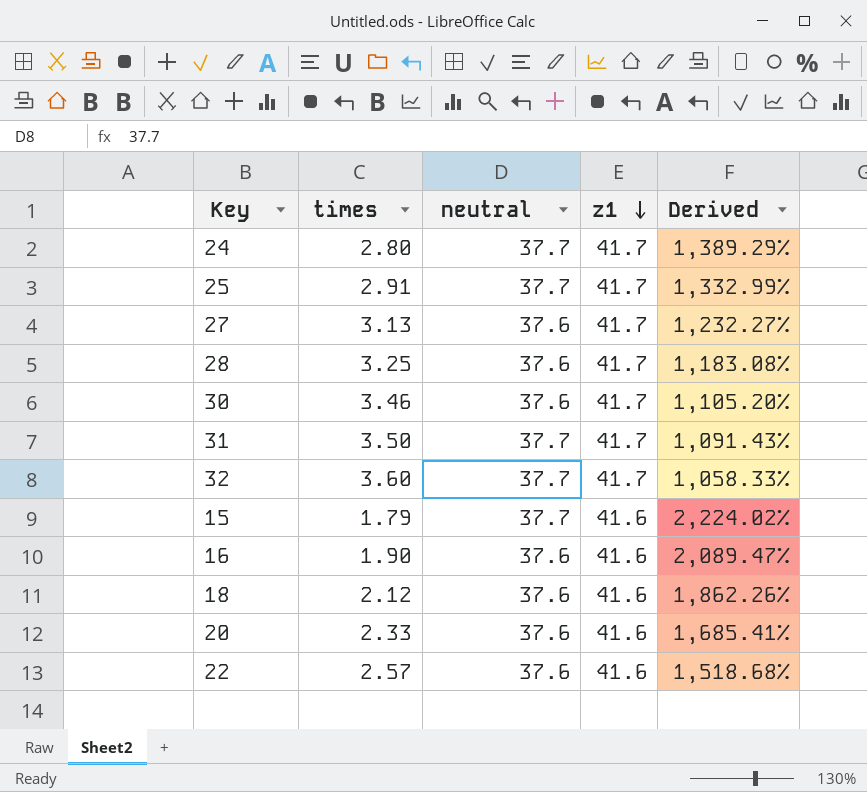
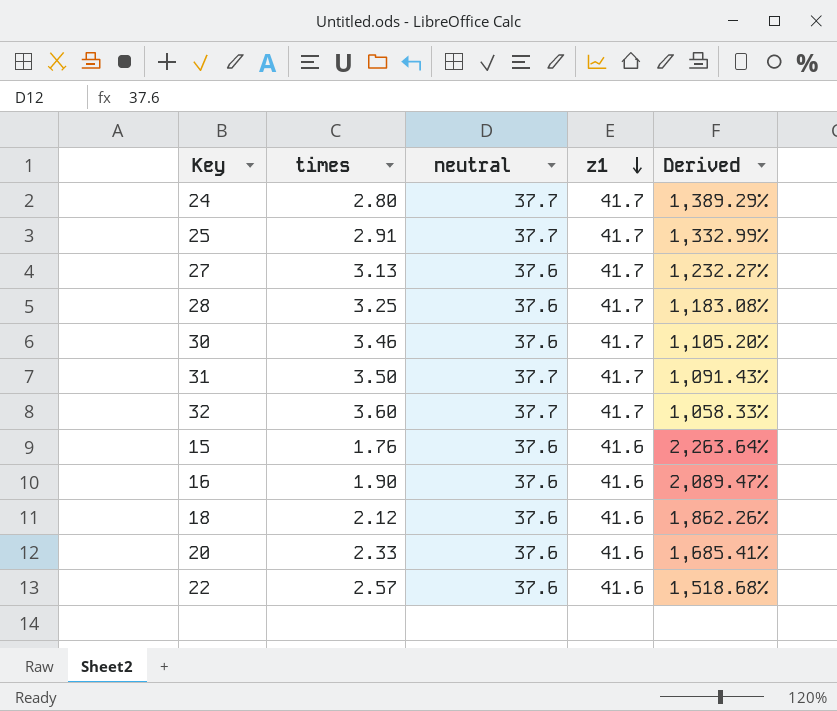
15 | times: 1.79 -> 1.76
15 | neutral: 37.7 -> 37.6
15 | Derived: 2,224.02% -> 2,263.64%

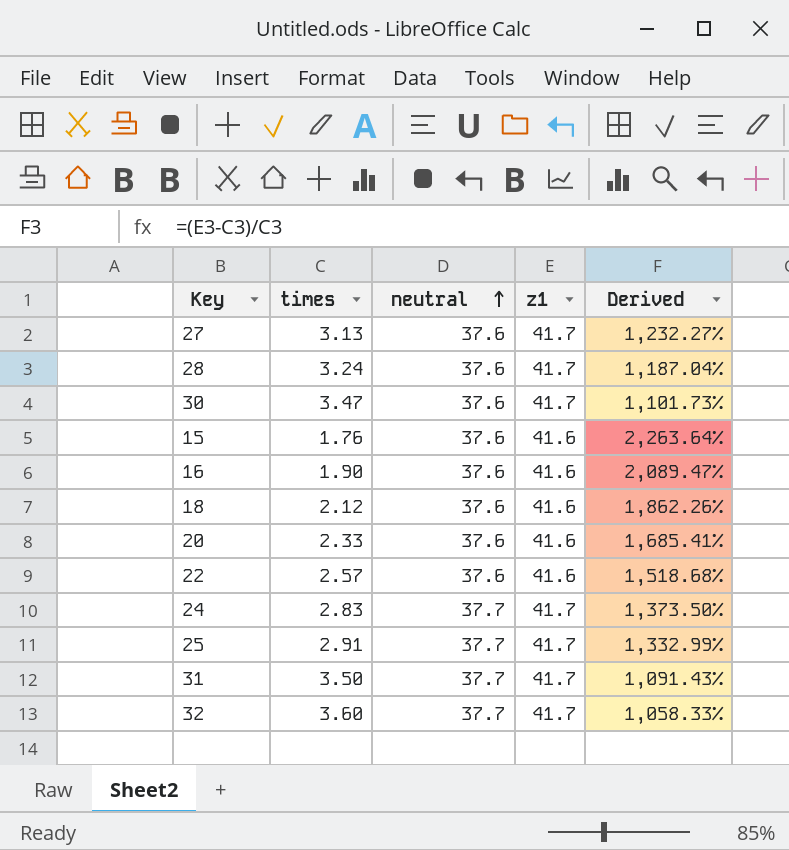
row order: z1 descending -> neutral ascending
28 | times: 3.25 -> 3.24
28 | Derived: 1,183.08% -> 1,187.04%
30 | times: 3.46 -> 3.47
30 | Derived: 1,105.20% -> 1,101.73%
24 | times: 2.80 -> 2.83
24 | Derived: 1,389.29% -> 1,373.50%

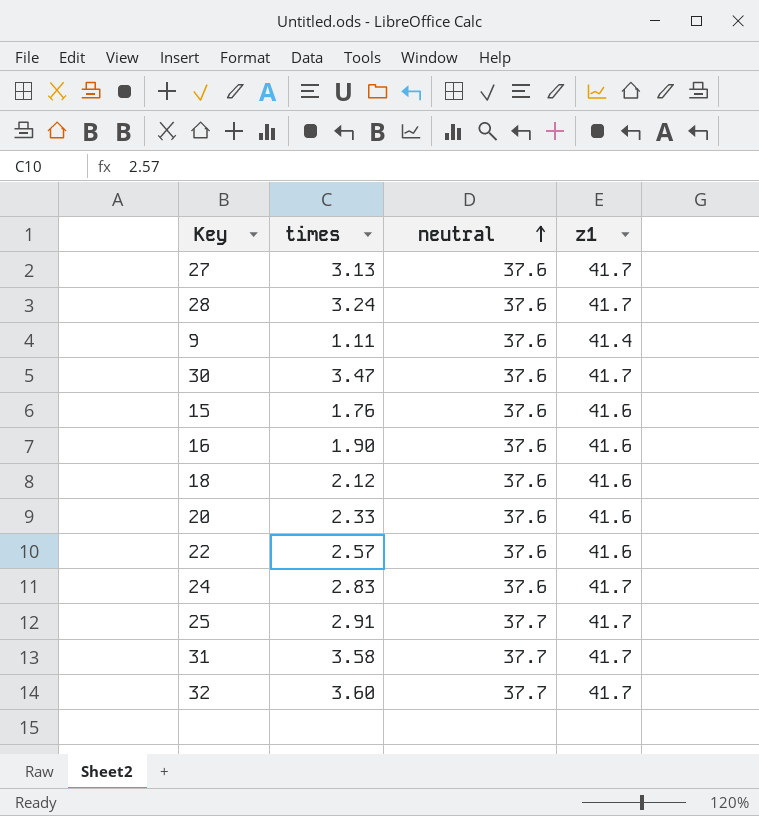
column Derived | formula: ([z1] - [times]) / [times] -> none
row 9: none -> 1.11 | 37.6 | 41.4
24 | neutral: 37.7 -> 37.6
31 | times: 3.50 -> 3.58

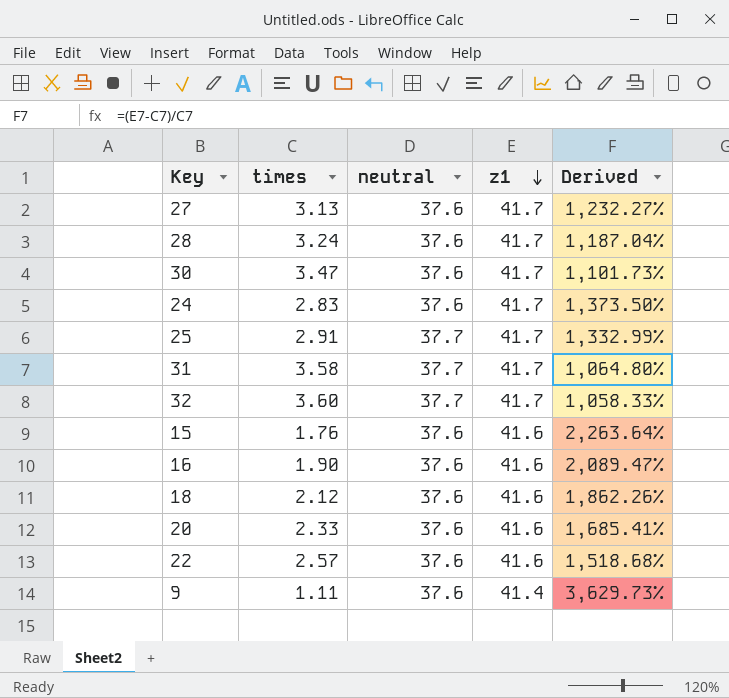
row order: neutral ascending -> z1 descending
column Derived | formula: none -> ([z1] - [times]) / [times]

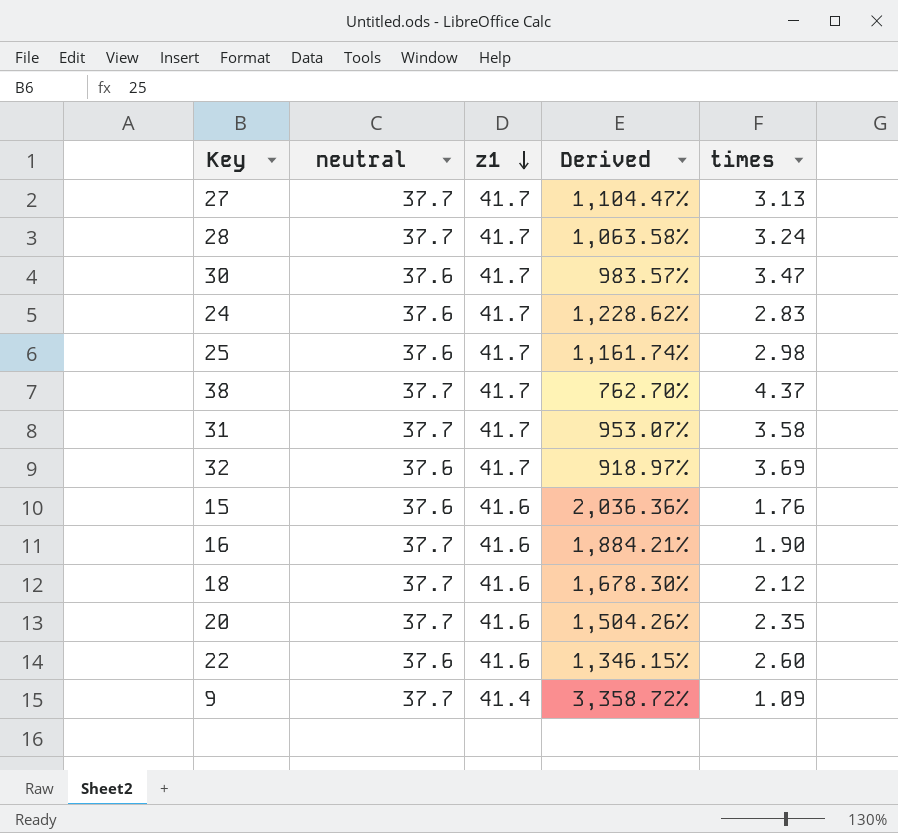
column Derived | formula: ([z1] - [times]) / [times] -> ([neutral] - [times]) / [times]
column times | position: 2 -> 5
27 | neutral: 37.6 -> 37.7
28 | neutral: 37.6 -> 37.7
25 | neutral: 37.7 -> 37.6
25 | times: 2.91 -> 2.98
row 38: none -> 37.7 | 41.7 | 762.70% | 4.37
32 | neutral: 37.7 -> 37.6
32 | times: 3.60 -> 3.69
16 | neutral: 37.6 -> 37.7
18 | neutral: 37.6 -> 37.7
20 | neutral: 37.6 -> 37.7
20 | times: 2.33 -> 2.35
22 | times: 2.57 -> 2.60
9 | neutral: 37.6 -> 37.7
9 | times: 1.11 -> 1.09

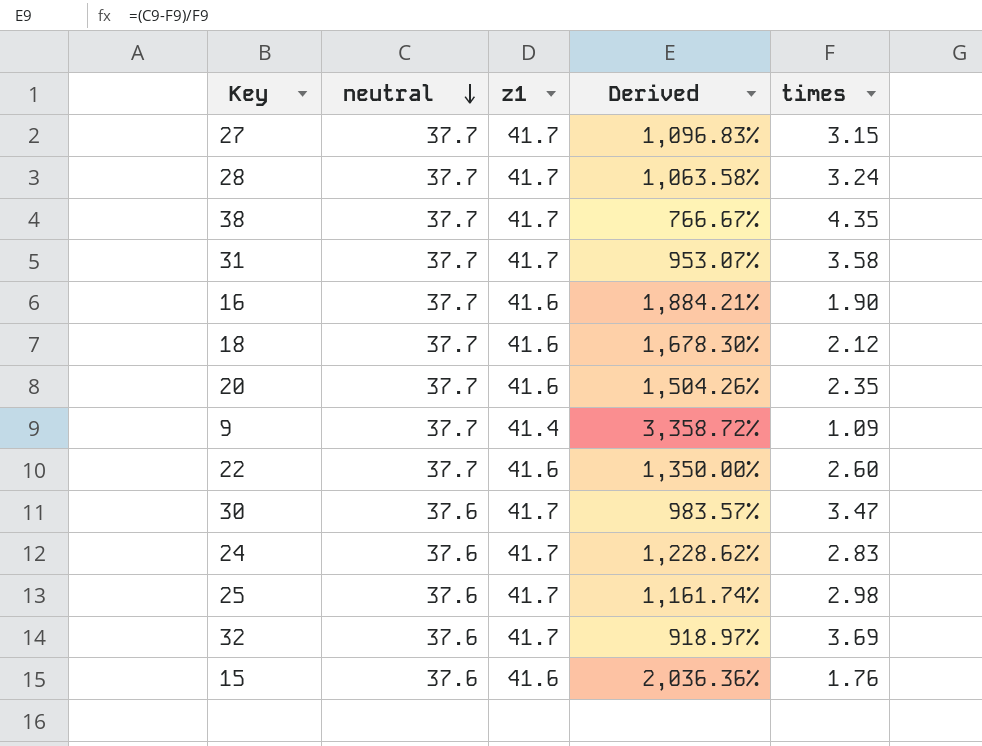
row order: z1 descending -> neutral descending
27 | Derived: 1,104.47% -> 1,096.83%
27 | times: 3.13 -> 3.15
38 | Derived: 762.70% -> 766.67%
38 | times: 4.37 -> 4.35
22 | neutral: 37.6 -> 37.7
22 | Derived: 1,346.15% -> 1,350.00%

